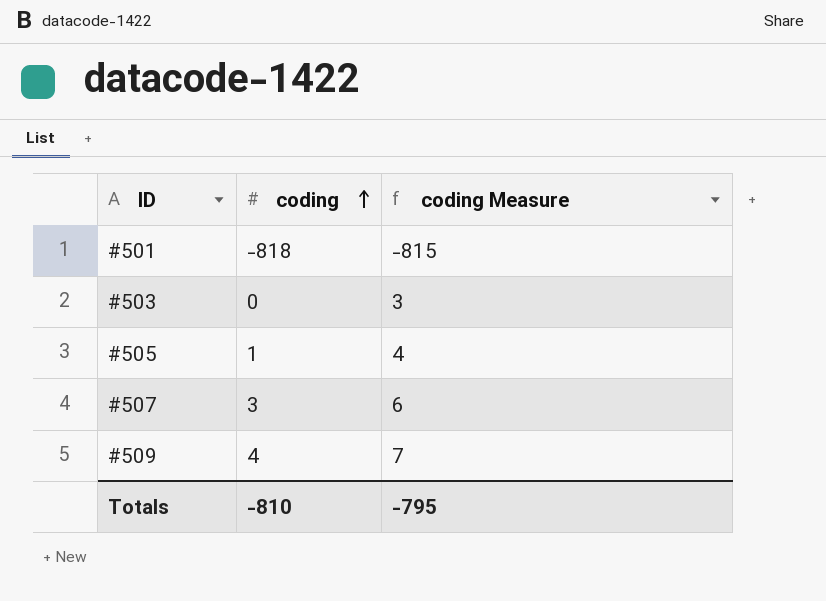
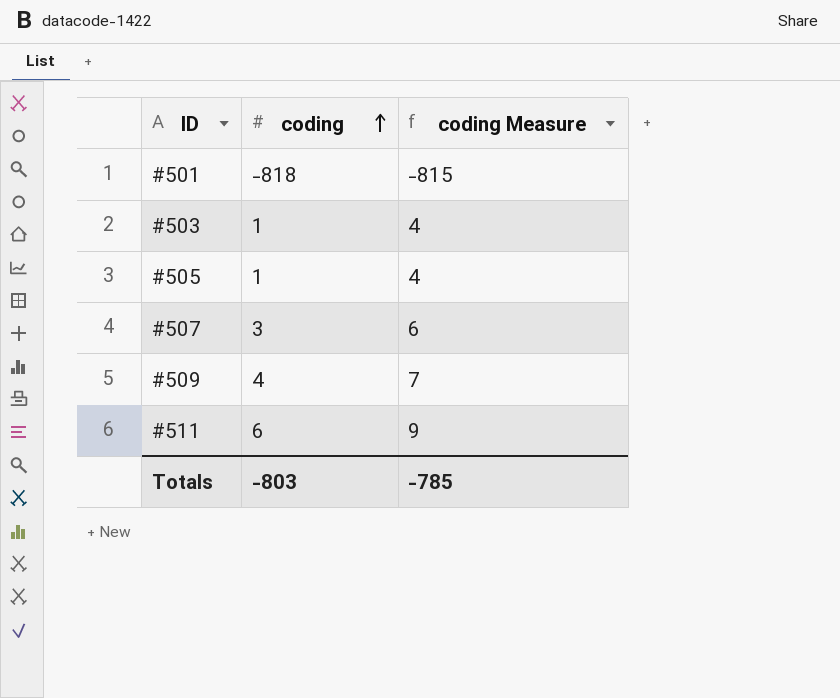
#503 | coding: 0 -> 1
#503 | coding Measure: 3 -> 4
row #511: none -> 6 | 9
Totals | coding: -810 -> -803
Totals | coding Measure: -795 -> -785

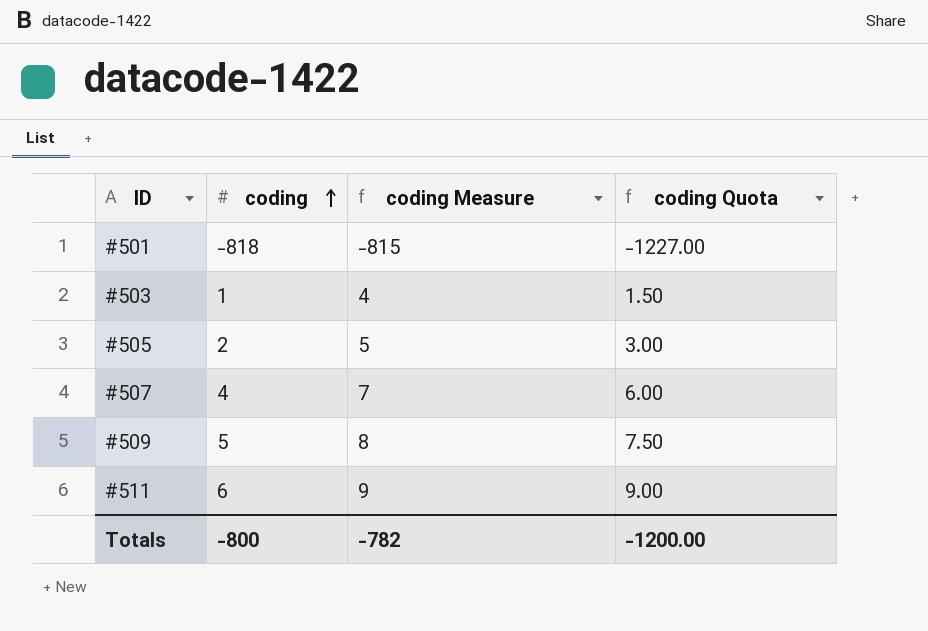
column coding Quota | formula: none -> [coding] * 1.5
#505 | coding: 1 -> 2
#505 | coding Measure: 4 -> 5
#507 | coding: 3 -> 4
#507 | coding Measure: 6 -> 7
#509 | coding: 4 -> 5
#509 | coding Measure: 7 -> 8
Totals | coding: -803 -> -800
Totals | coding Measure: -785 -> -782

